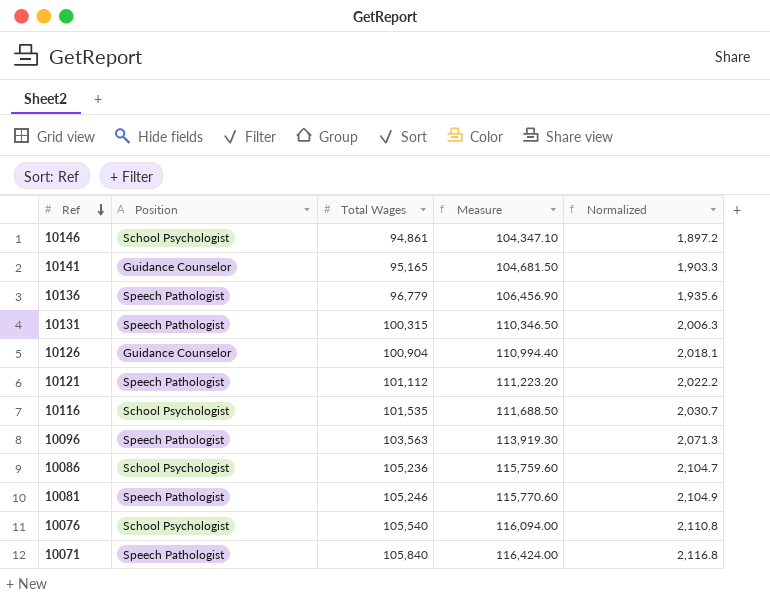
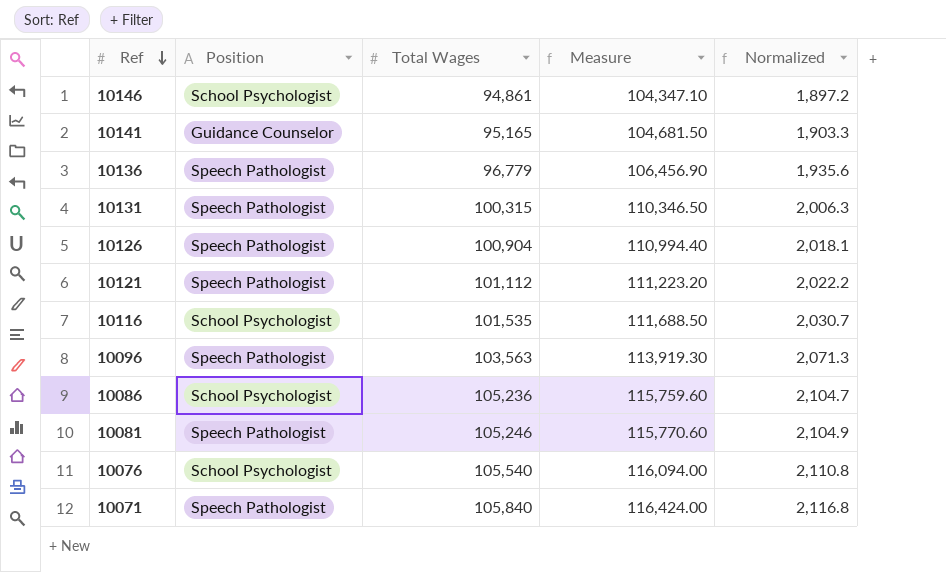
10126 | Position: Guidance Counselor -> Speech Pathologist

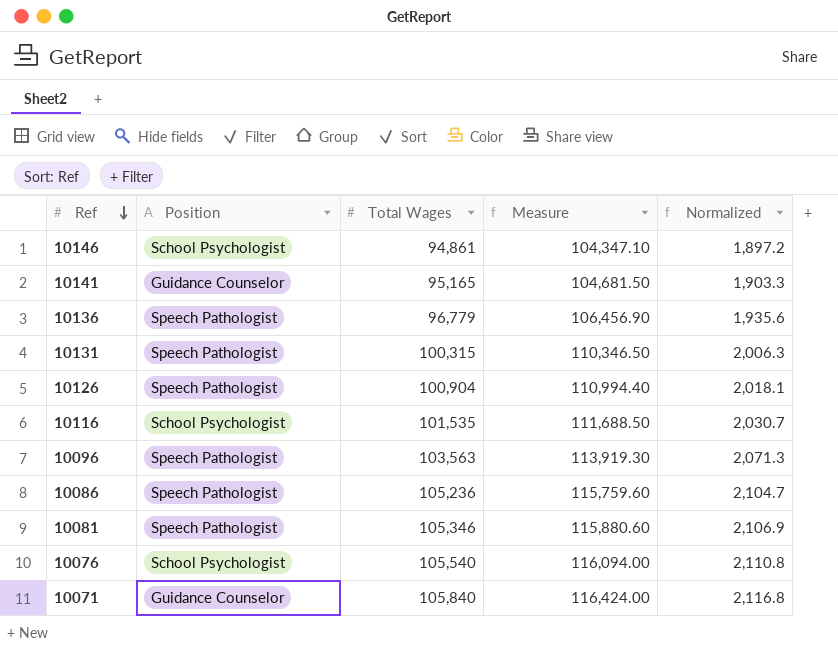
row 10121: Speech Pathologist | 101,112 | 111,223.20 | 2,022.2 -> none
10086 | Position: School Psychologist -> Speech Pathologist
10081 | Total Wages: 105,246 -> 105,346
10081 | Measure: 115,770.60 -> 115,880.60
10081 | Normalized: 2,104.9 -> 2,106.9
10071 | Position: Speech Pathologist -> Guidance Counselor

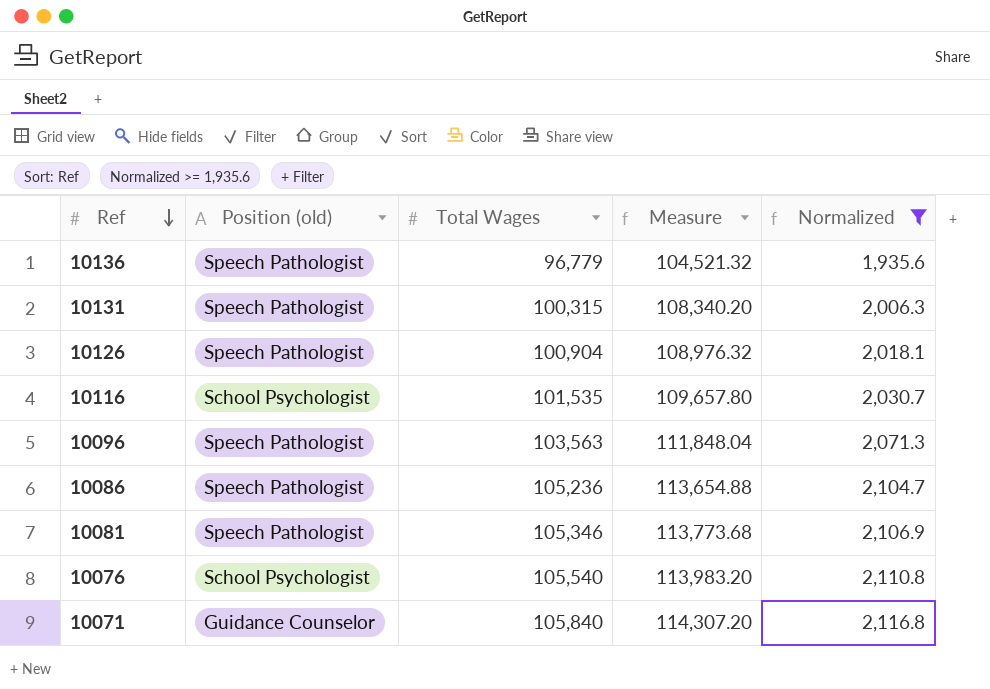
filter: none -> Normalized >= 1,935.6
column name: Position -> Position (old)
column Measure | formula: [Total Wages] * 1.1 -> [Total Wages] * 1.08

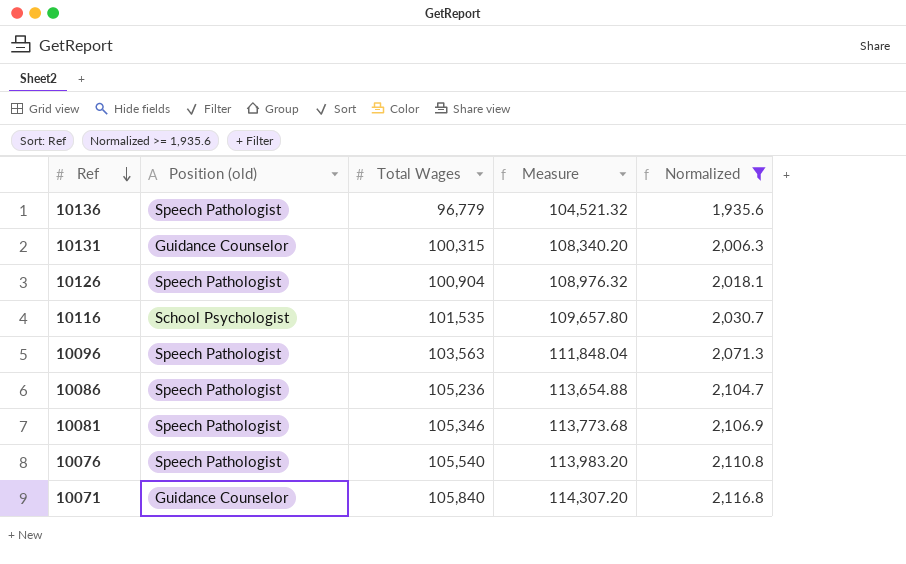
10131 | Position (old): Speech Pathologist -> Guidance Counselor
10076 | Position (old): School Psychologist -> Speech Pathologist

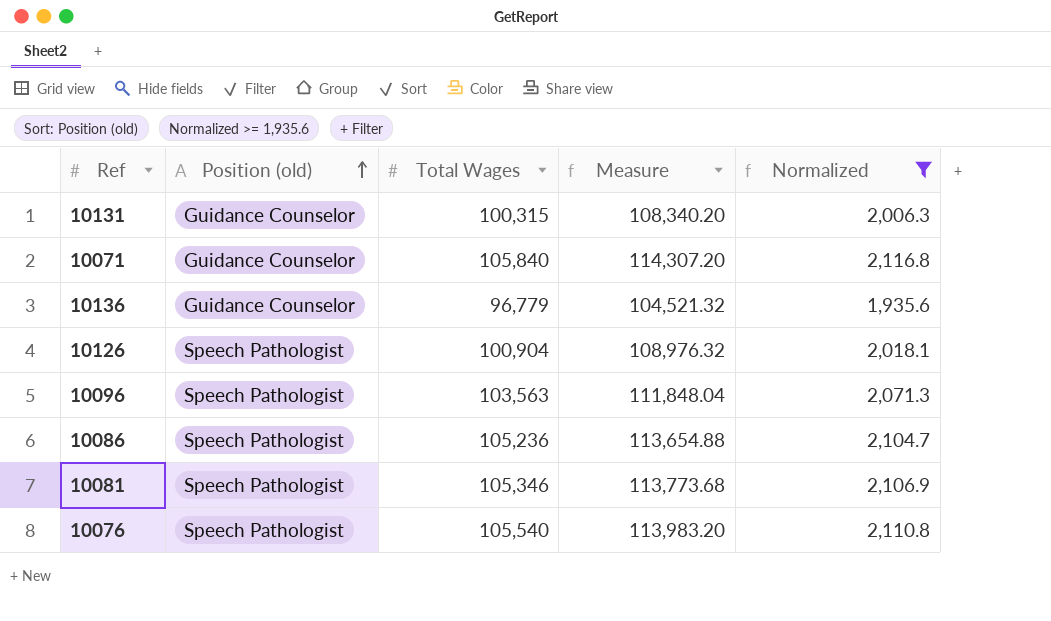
row order: Ref descending -> Position (old) ascending
row 10116: School Psychologist | 101,535 | 109,657.80 | 2,030.7 -> none
10136 | Position (old): Speech Pathologist -> Guidance Counselor

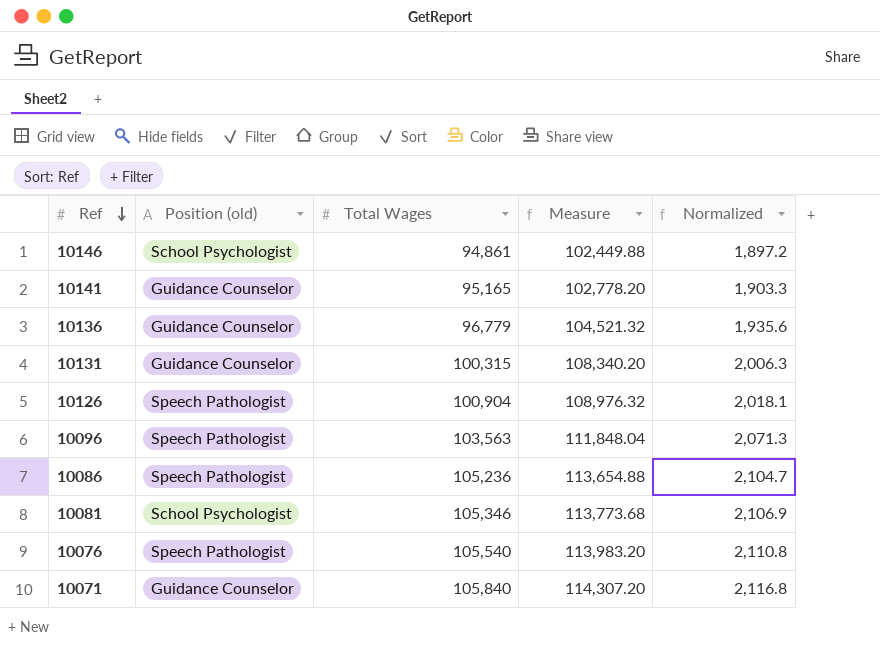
filter: Normalized >= 1,935.6 -> none
row order: Position (old) ascending -> Ref descending
10081 | Position (old): Speech Pathologist -> School Psychologist

